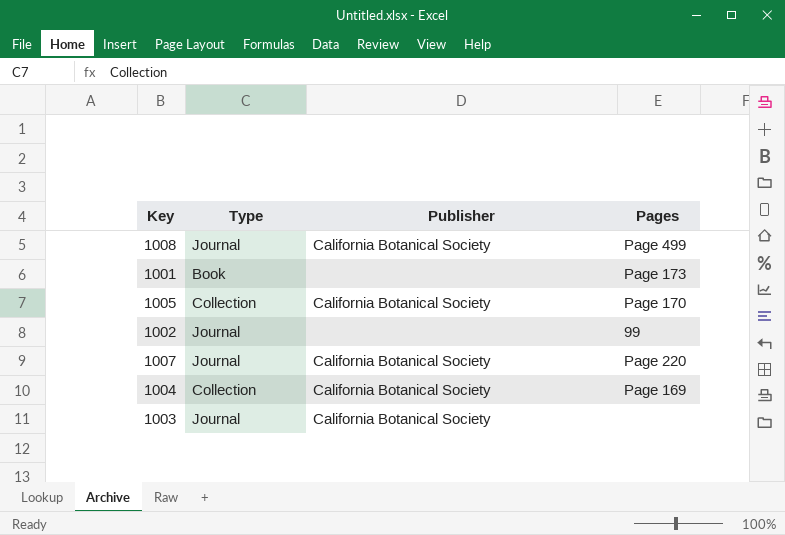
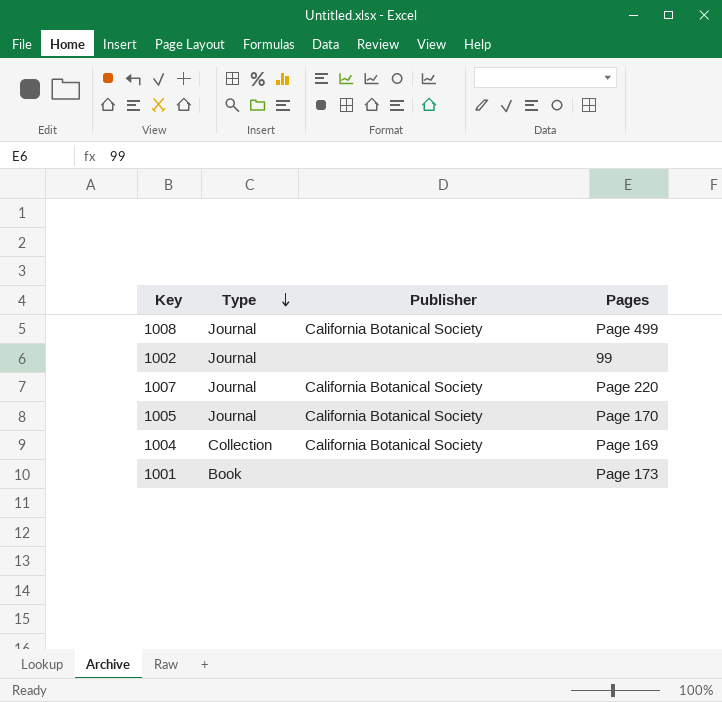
row order: none -> Type descending
row 1003: Journal | California Botanical Society | none -> none
1005 | Type: Collection -> Journal

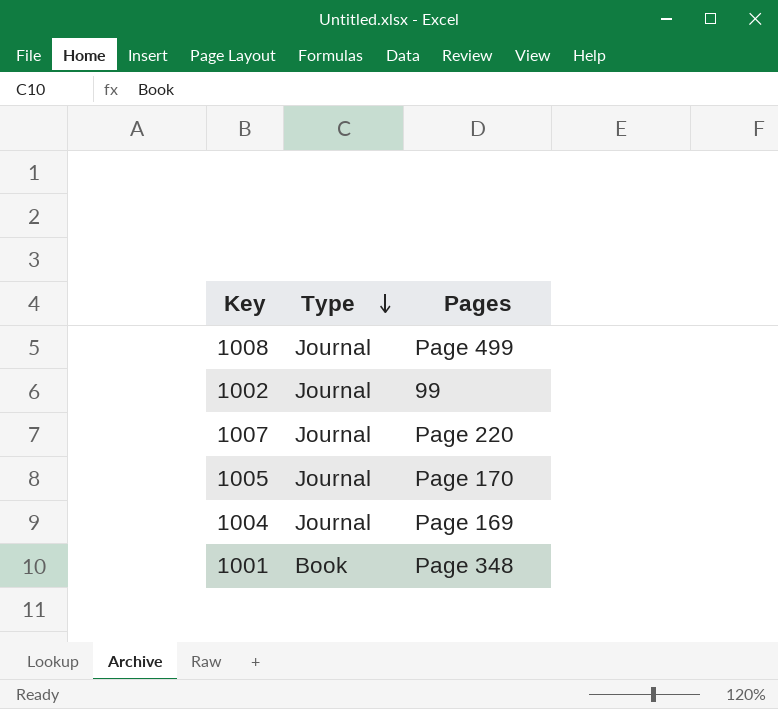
column Publisher | position: 3 -> none
1004 | Type: Collection -> Journal
1001 | Pages: Page 173 -> Page 348

